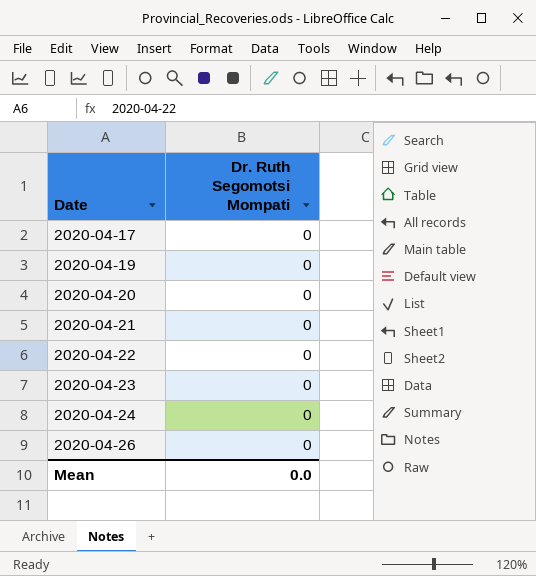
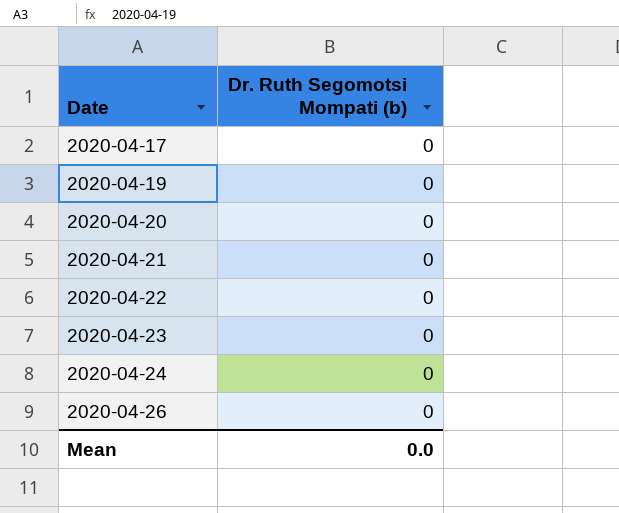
column name: Dr. Ruth Segomotsi Mompati -> Dr. Ruth Segomotsi Mompati (b)

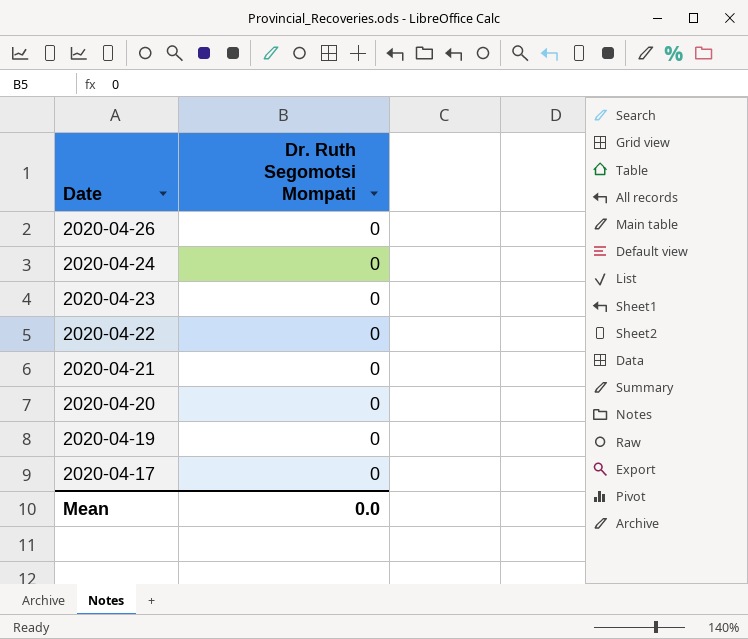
row order: Date ascending -> Date descending
column name: Dr. Ruth Segomotsi Mompati (b) -> Dr. Ruth Segomotsi Mompati

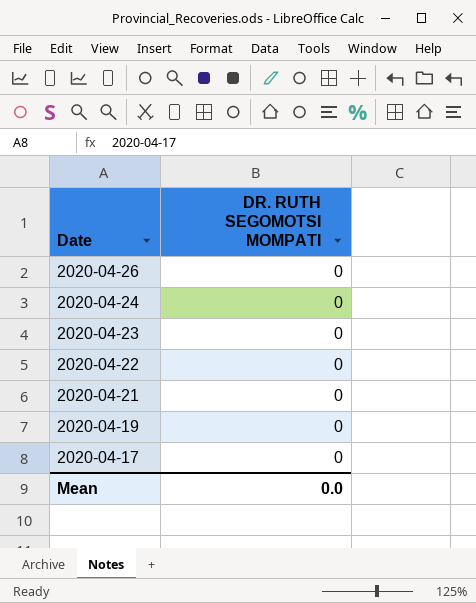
column name: Dr. Ruth Segomotsi Mompati -> DR. RUTH SEGOMOTSI MOMPATI
row 2020-04-20: 0 -> none

